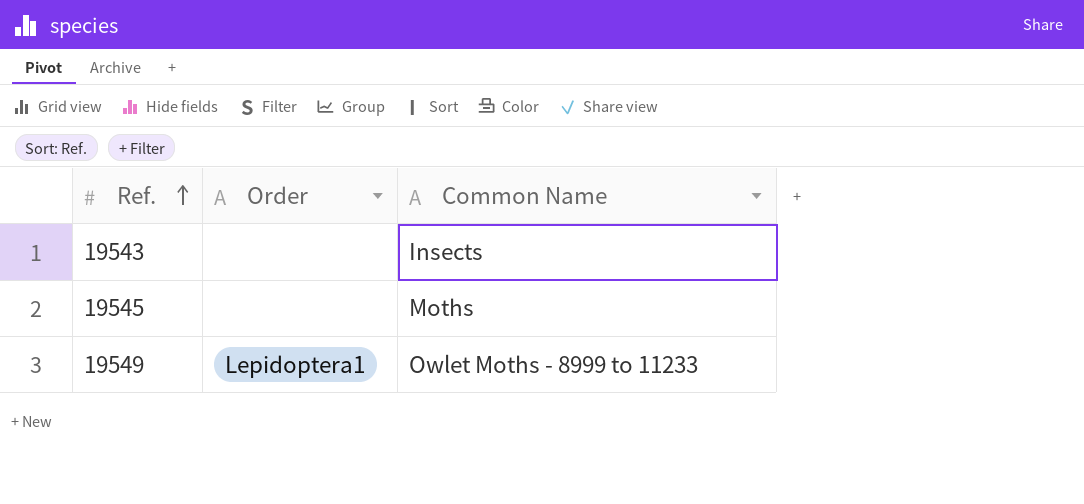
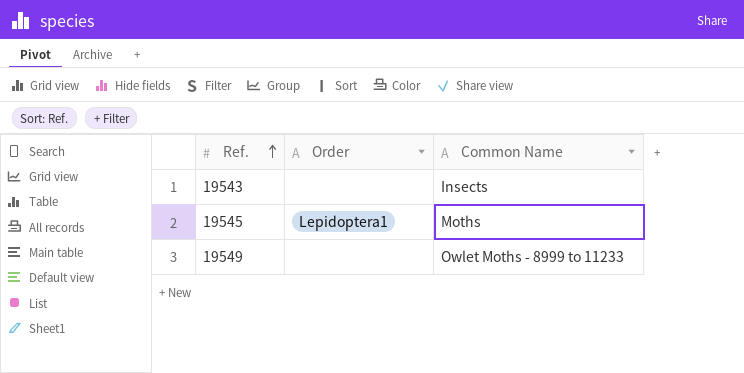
19545 | Order: none -> Lepidoptera1
19549 | Order: Lepidoptera1 -> none

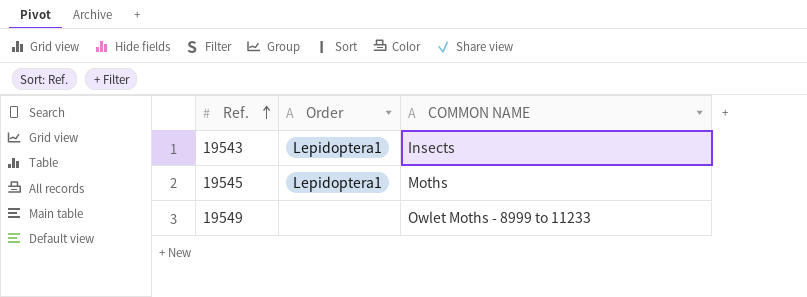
column name: Common Name -> COMMON NAME
19543 | Order: none -> Lepidoptera1

